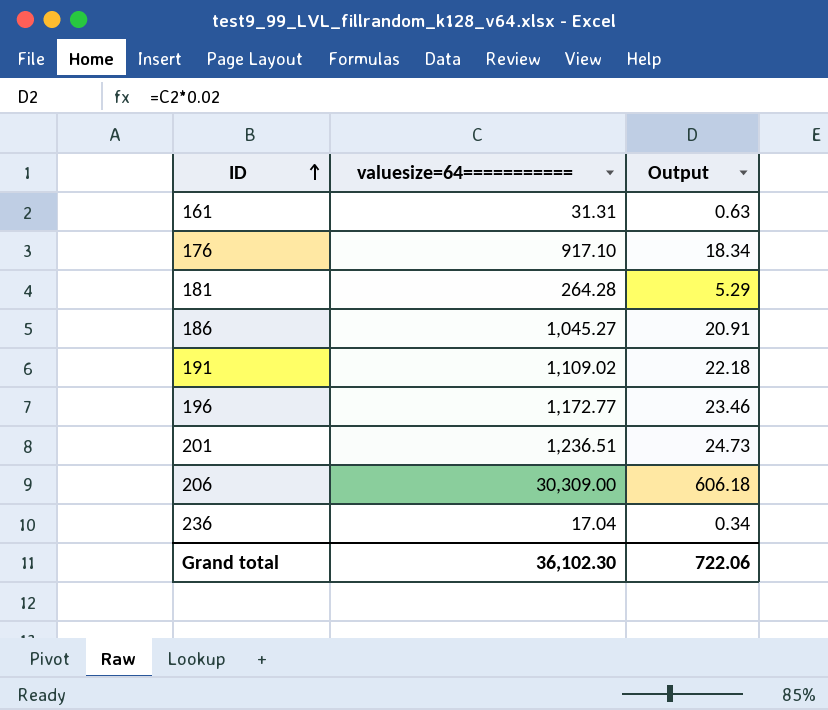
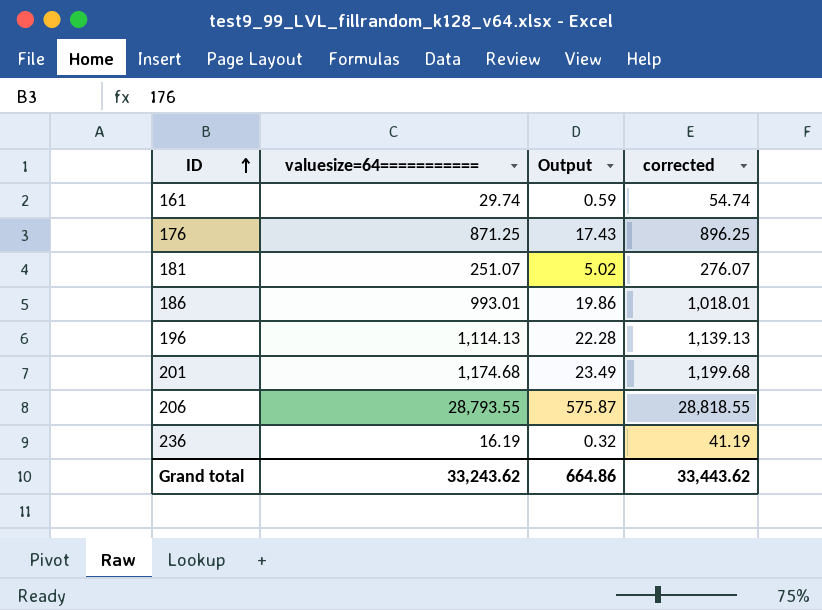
column corrected | formula: none -> [valuesize=64===========] + 25
row 191: 1,109.02 | 22.18 -> none
161 | valuesize=64===========: 31.31 -> 29.74
161 | Output: 0.63 -> 0.59
176 | valuesize=64===========: 917.10 -> 871.25
176 | Output: 18.34 -> 17.43
181 | valuesize=64===========: 264.28 -> 251.07
181 | Output: 5.29 -> 5.02
186 | valuesize=64===========: 1,045.27 -> 993.01
186 | Output: 20.91 -> 19.86
196 | valuesize=64===========: 1,172.77 -> 1,114.13
196 | Output: 23.46 -> 22.28
201 | valuesize=64===========: 1,236.51 -> 1,174.68
201 | Output: 24.73 -> 23.49
206 | valuesize=64===========: 30,309.00 -> 28,793.55
206 | Output: 606.18 -> 575.87
236 | valuesize=64===========: 17.04 -> 16.19
236 | Output: 0.34 -> 0.32
Grand total | valuesize=64===========: 36,102.30 -> 33,243.62
Grand total | Output: 722.06 -> 664.86

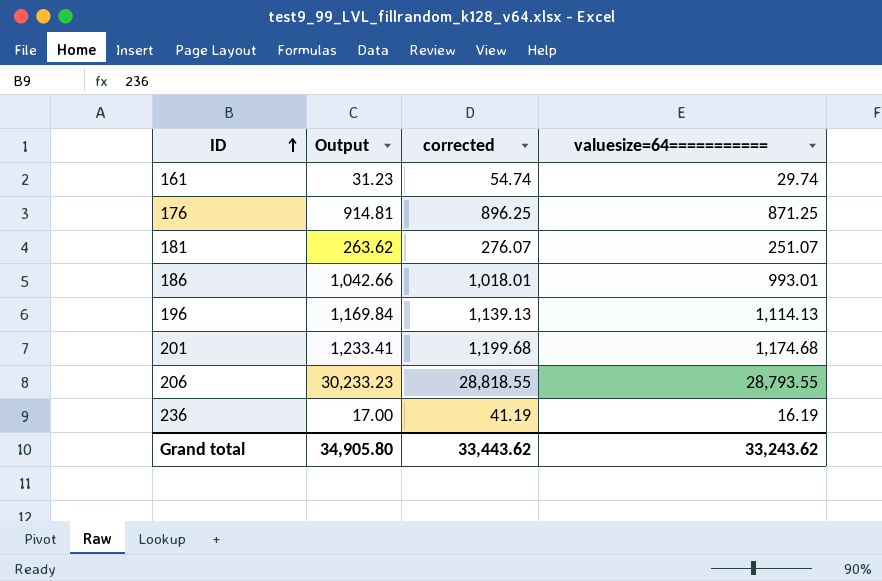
column Output | formula: [valuesize=64===========] * 0.02 -> [valuesize=64===========] * 1.05
column valuesize=64=========== | position: 2 -> 4
Grand total | Output: 664.86 -> 34,905.80

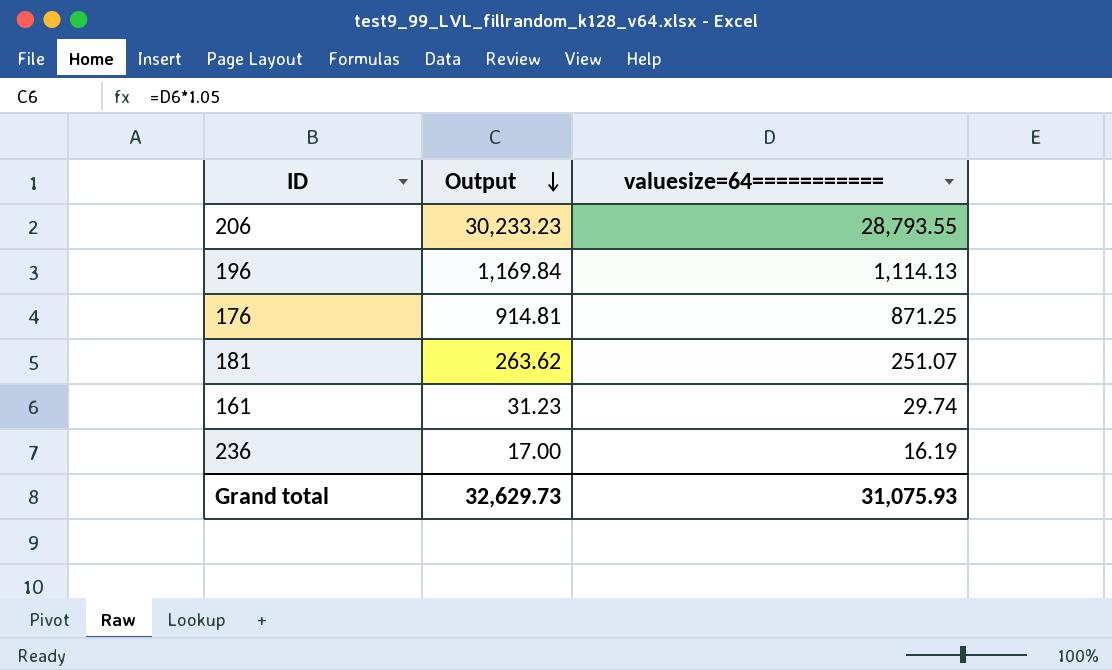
row order: ID ascending -> Output descending
column corrected | formula: [valuesize=64===========] + 25 -> none
row 186: 1,042.66 | 1,018.01 | 993.01 -> none
row 201: 1,233.41 | 1,199.68 | 1,174.68 -> none
Grand total | Output: 34,905.80 -> 32,629.73
Grand total | valuesize=64===========: 33,243.62 -> 31,075.93

